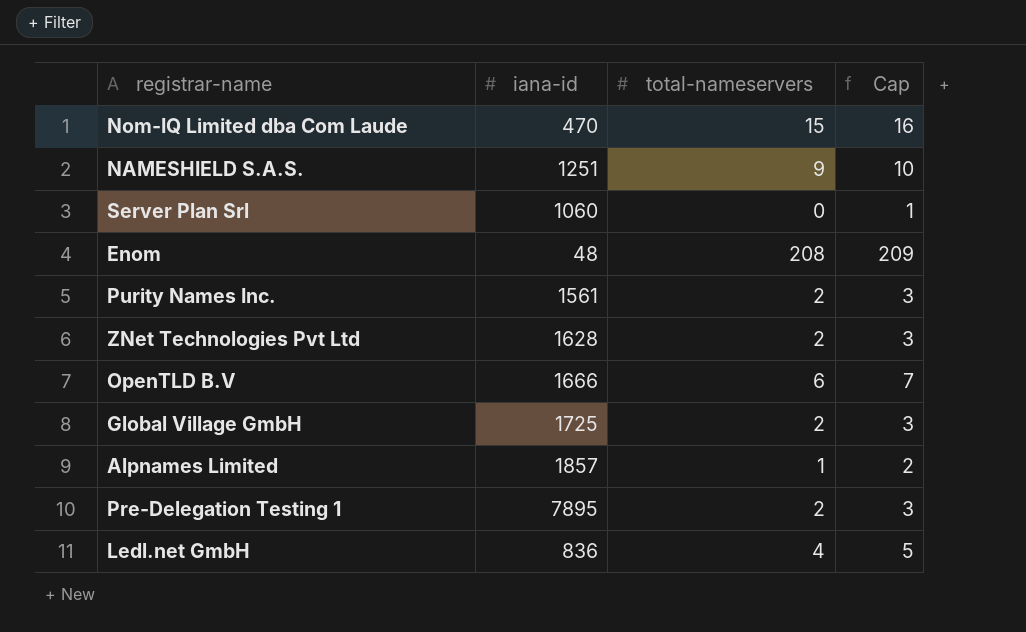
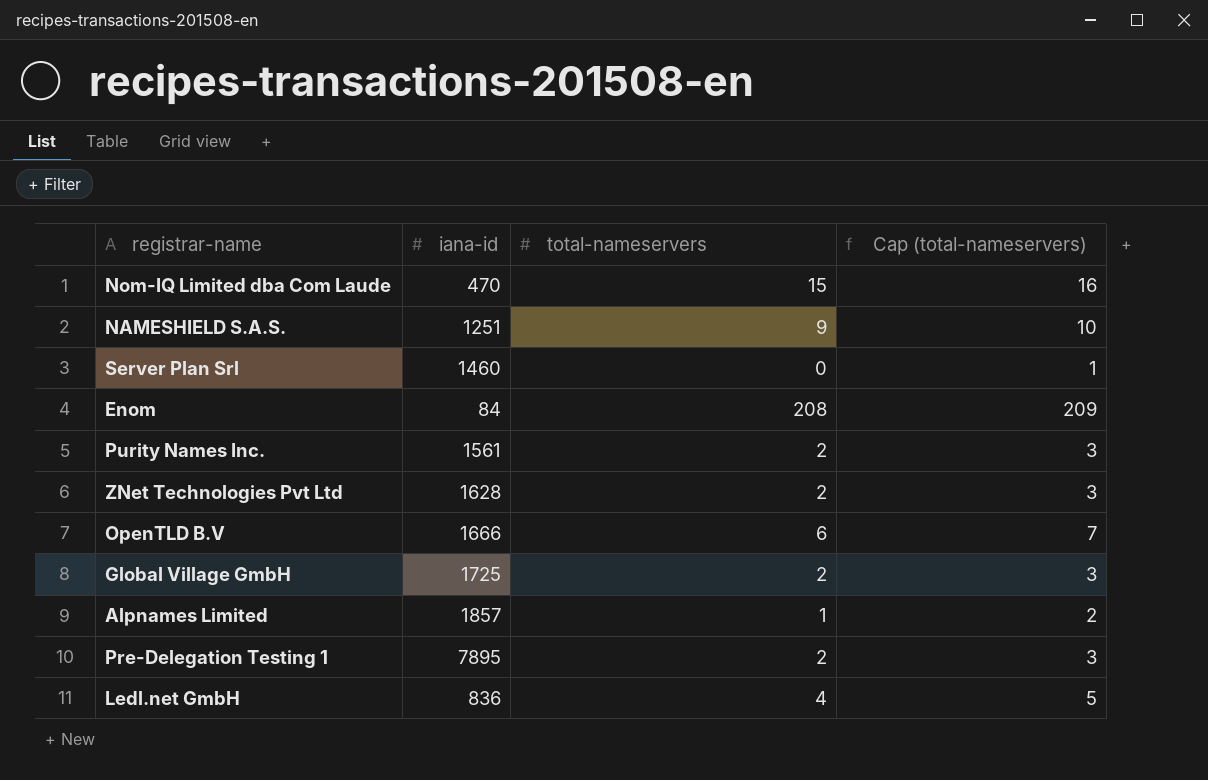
column name: Cap -> Cap (total-nameservers)
Server Plan Srl | iana-id: 1060 -> 1460
Enom | iana-id: 48 -> 84

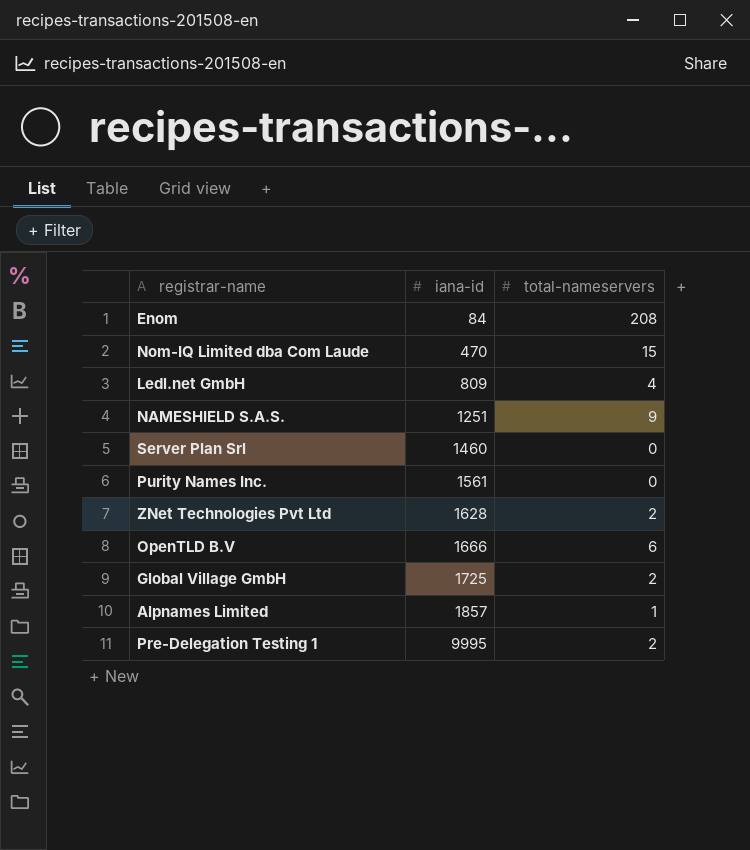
row order: none -> iana-id ascending
column Cap (total-nameservers) | formula: [total-nameservers] + 1 -> none
Ledl.net GmbH | iana-id: 836 -> 809
Purity Names Inc. | total-nameservers: 2 -> 0
Pre-Delegation Testing 1 | iana-id: 7895 -> 9995

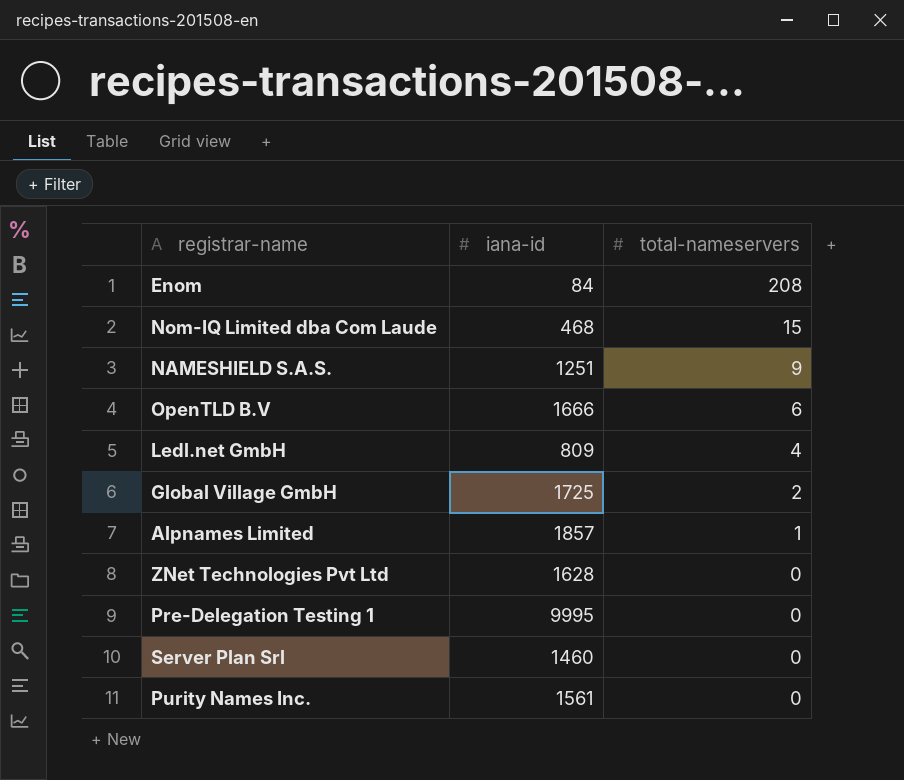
row order: iana-id ascending -> total-nameservers descending
Nom-IQ Limited dba Com Laude | iana-id: 470 -> 468
ZNet Technologies Pvt Ltd | total-nameservers: 2 -> 0
Pre-Delegation Testing 1 | total-nameservers: 2 -> 0

